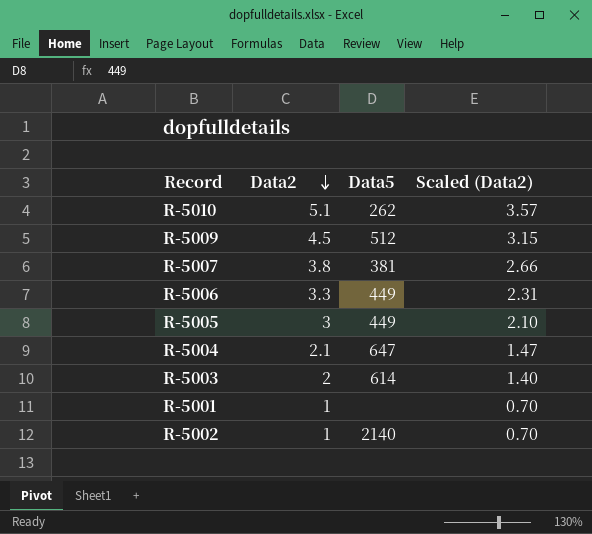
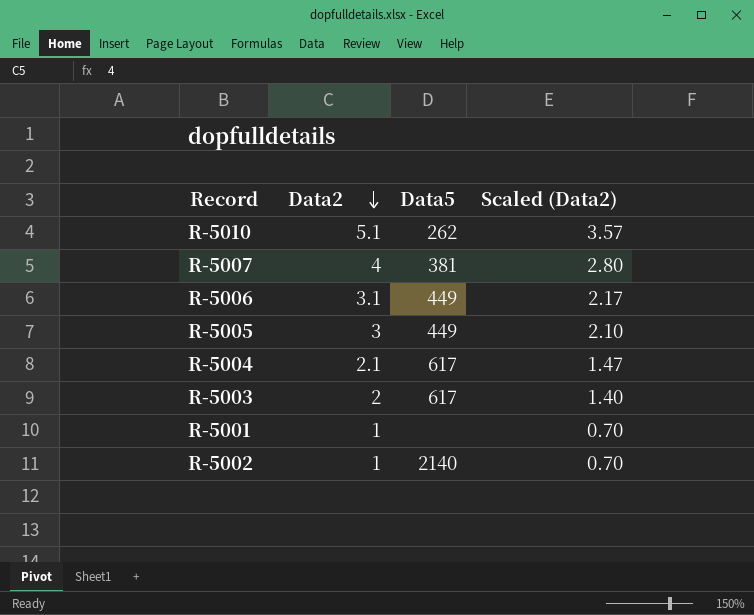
row R-5009: 4.5 | 512 | 3.15 -> none
R-5007 | Data2: 3.8 -> 4
R-5007 | Scaled (Data2): 2.66 -> 2.80
R-5006 | Data2: 3.3 -> 3.1
R-5006 | Scaled (Data2): 2.31 -> 2.17
R-5004 | Data5: 647 -> 617
R-5003 | Data5: 614 -> 617

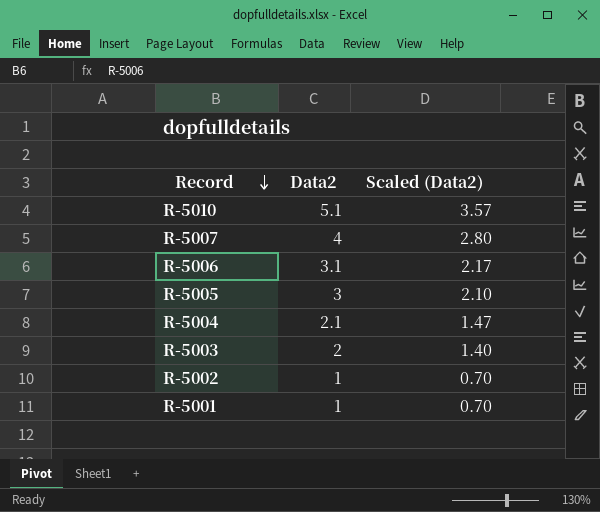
row order: Data2 descending -> Record descending
column Data5 | position: 3 -> none

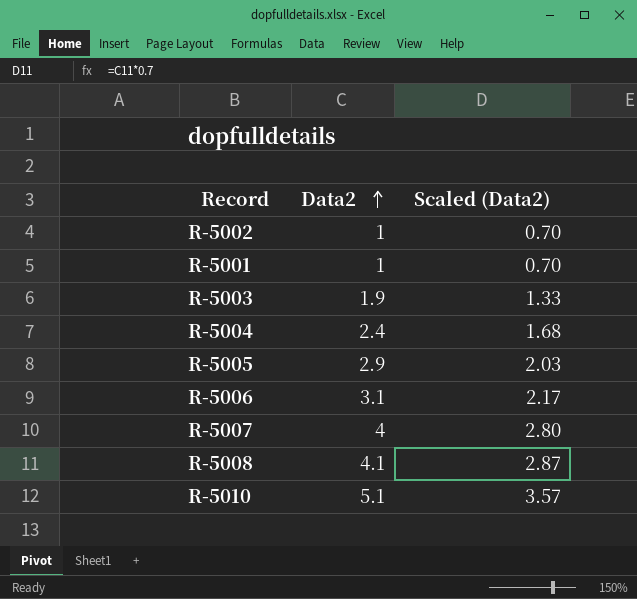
row order: Record descending -> Data2 ascending
R-5003 | Data2: 2 -> 1.9
R-5003 | Scaled (Data2): 1.40 -> 1.33
R-5004 | Data2: 2.1 -> 2.4
R-5004 | Scaled (Data2): 1.47 -> 1.68
R-5005 | Data2: 3 -> 2.9
R-5005 | Scaled (Data2): 2.10 -> 2.03
row R-5008: none -> 4.1 | 2.87

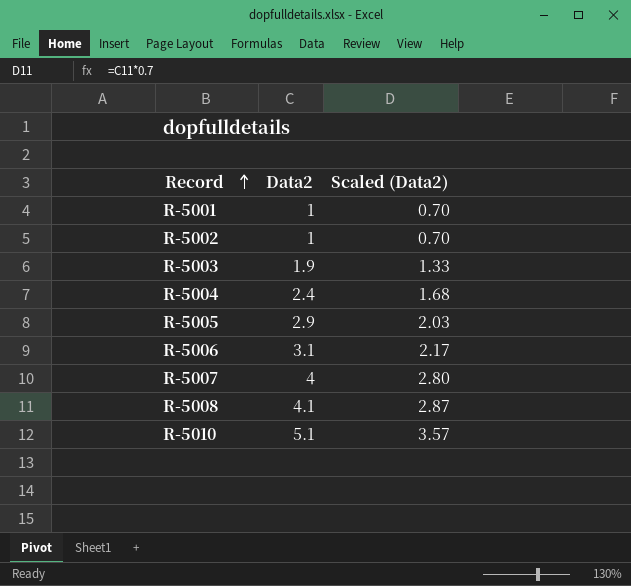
row order: Data2 ascending -> Record ascending

